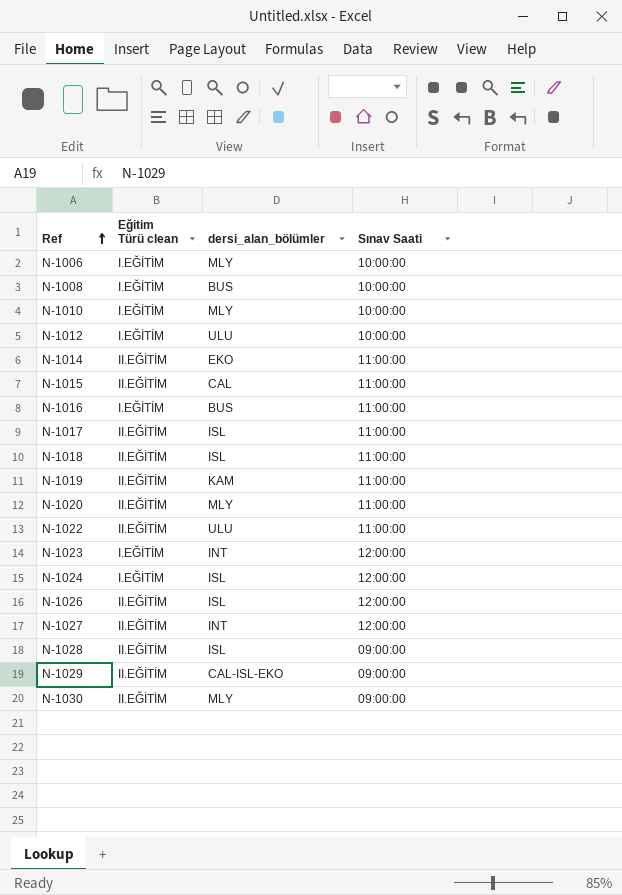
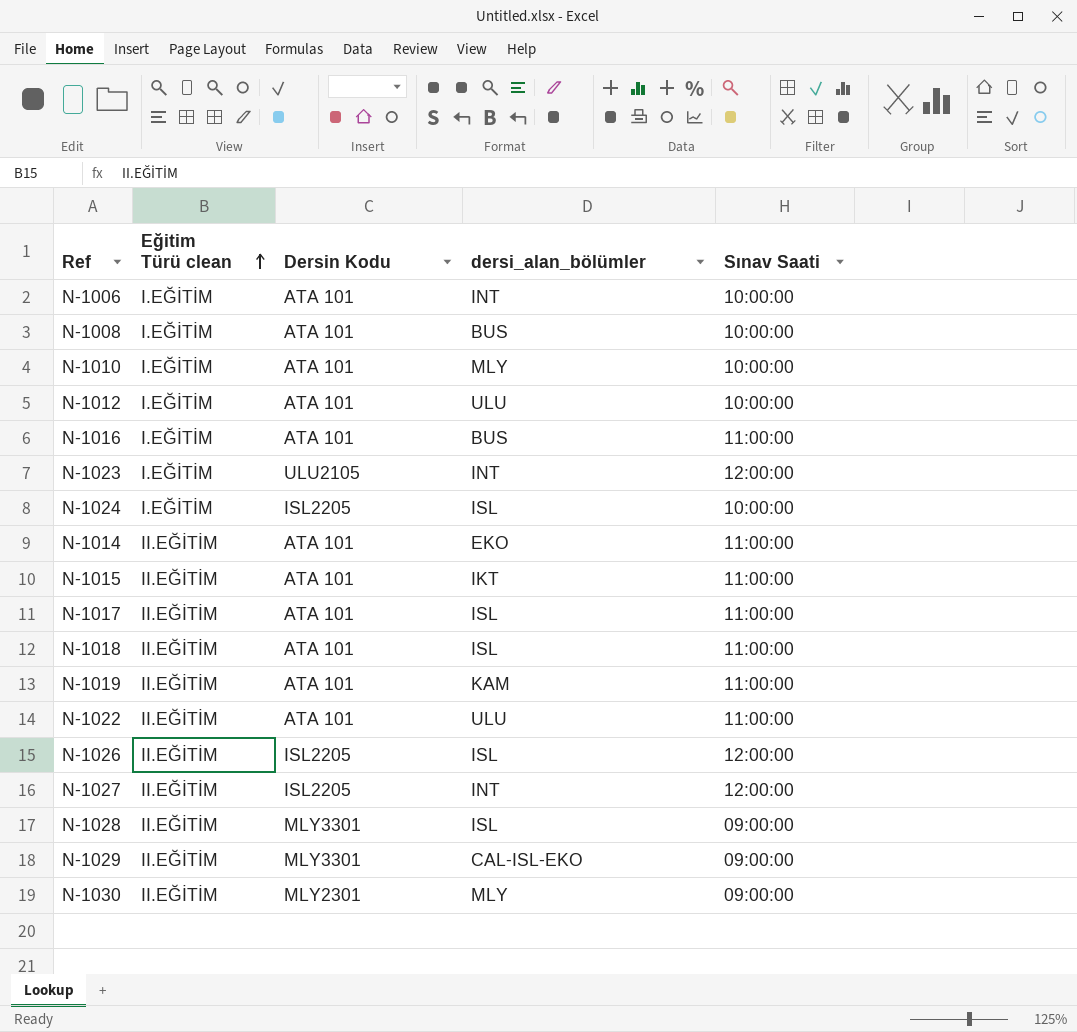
row order: Ref ascending -> Eğitim Türü clean ascending
column Dersin Kodu | position: none -> 3
row N-1020: II.EĞİTİM | MLY | 11:00:00 -> none
N-1006 | dersi_alan_bölümler: MLY -> INT
N-1024 | Sınav Saati: 12:00:00 -> 10:00:00
N-1015 | dersi_alan_bölümler: CAL -> IKT

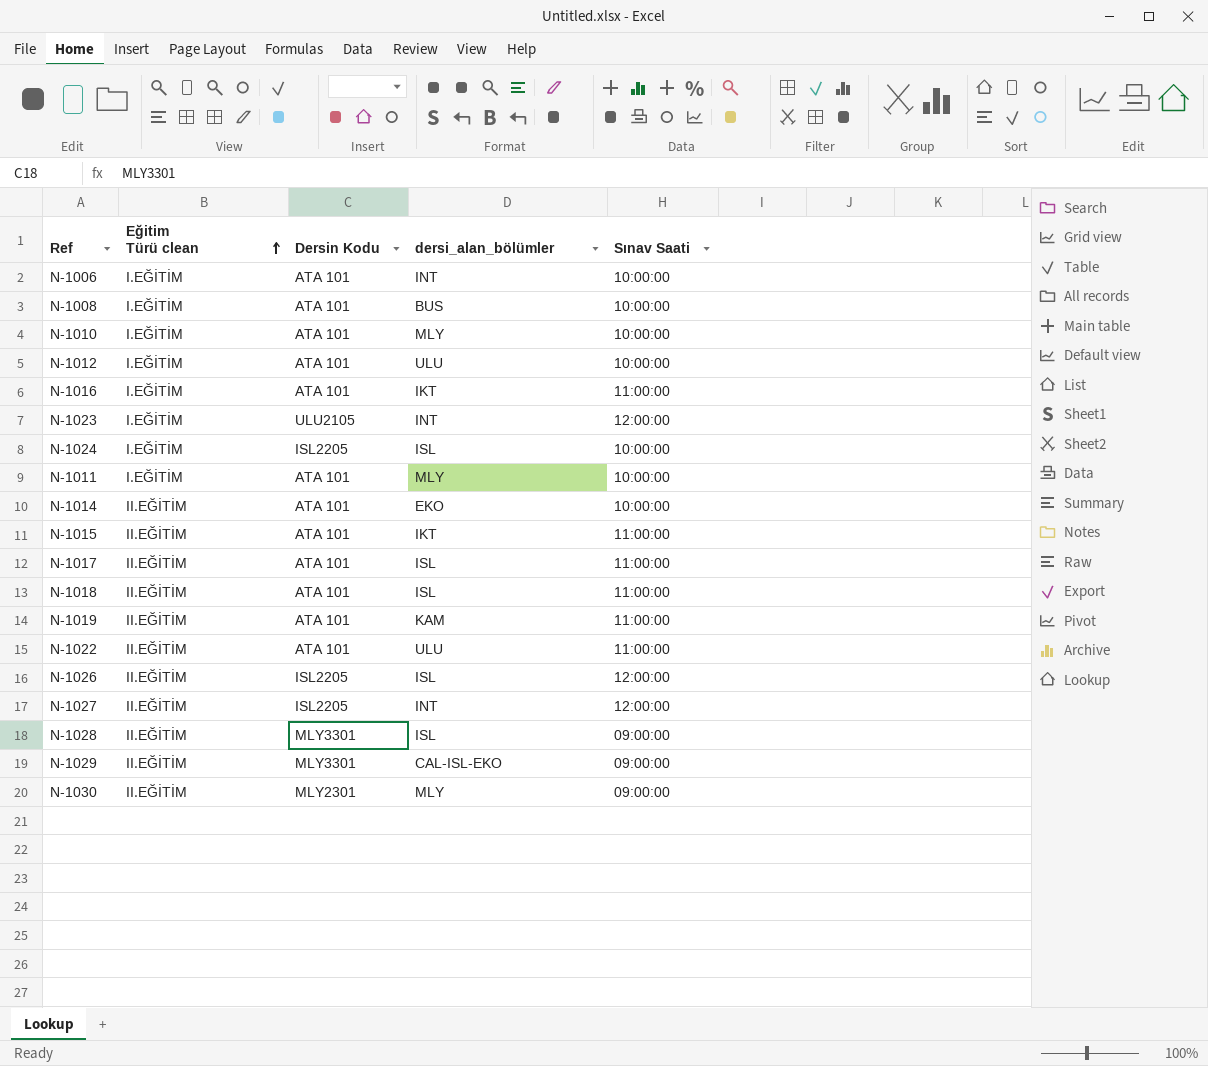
N-1016 | dersi_alan_bölümler: BUS -> IKT
row N-1011: none -> I.EĞİTİM | ATA 101 | MLY | 10:00:00
N-1014 | Sınav Saati: 11:00:00 -> 10:00:00

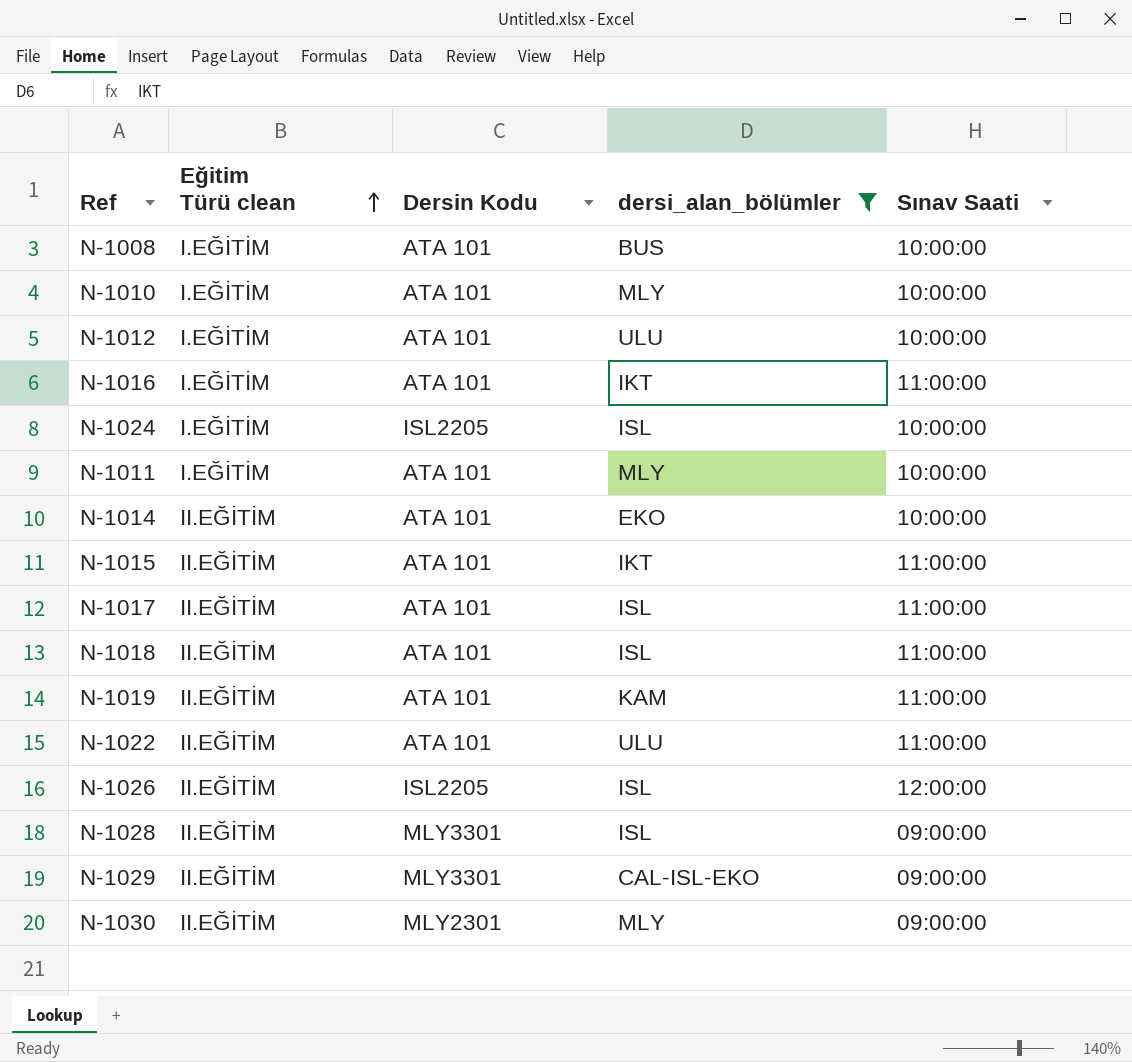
filter: none -> dersi_alan_bölümler != INT

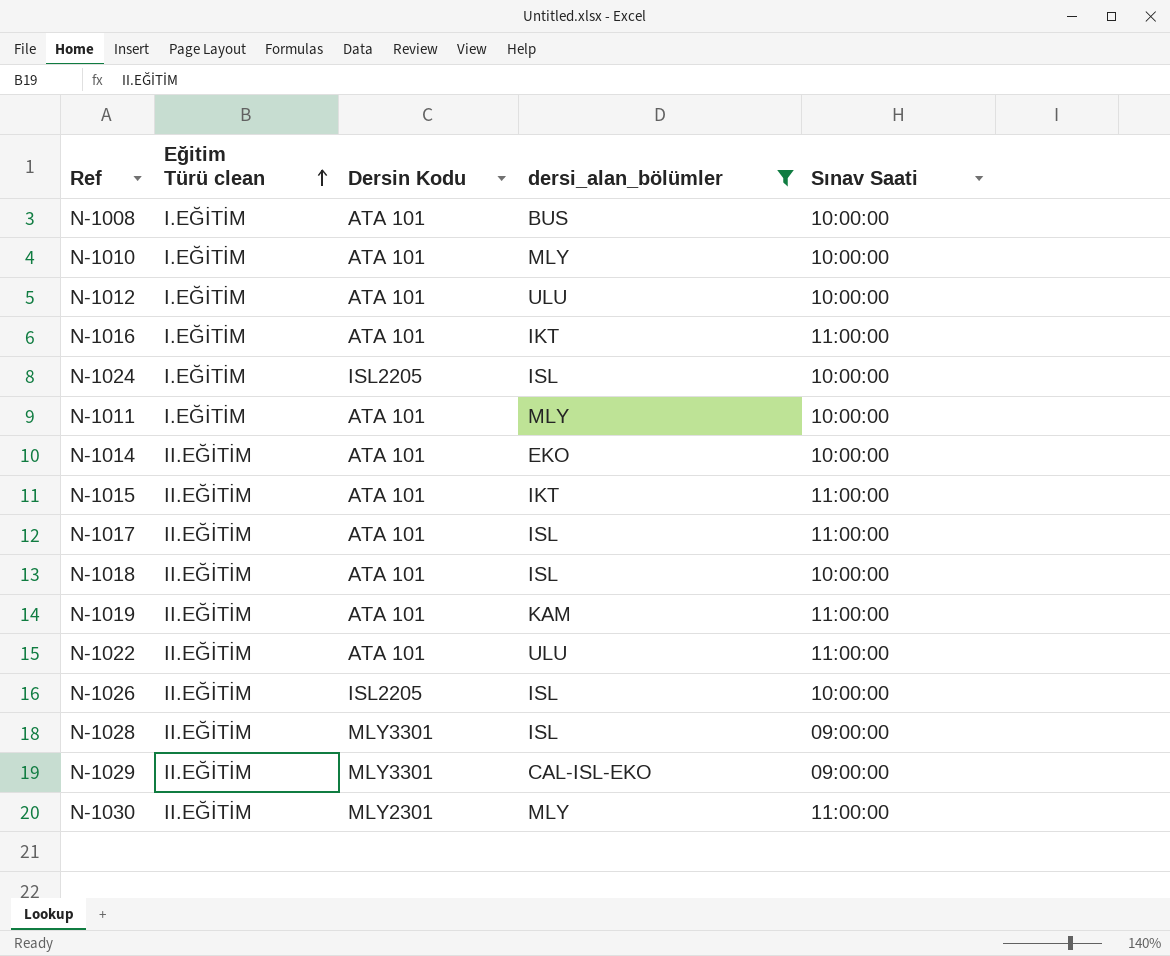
N-1018 | Sınav Saati: 11:00:00 -> 10:00:00
N-1026 | Sınav Saati: 12:00:00 -> 10:00:00
N-1030 | Sınav Saati: 09:00:00 -> 11:00:00

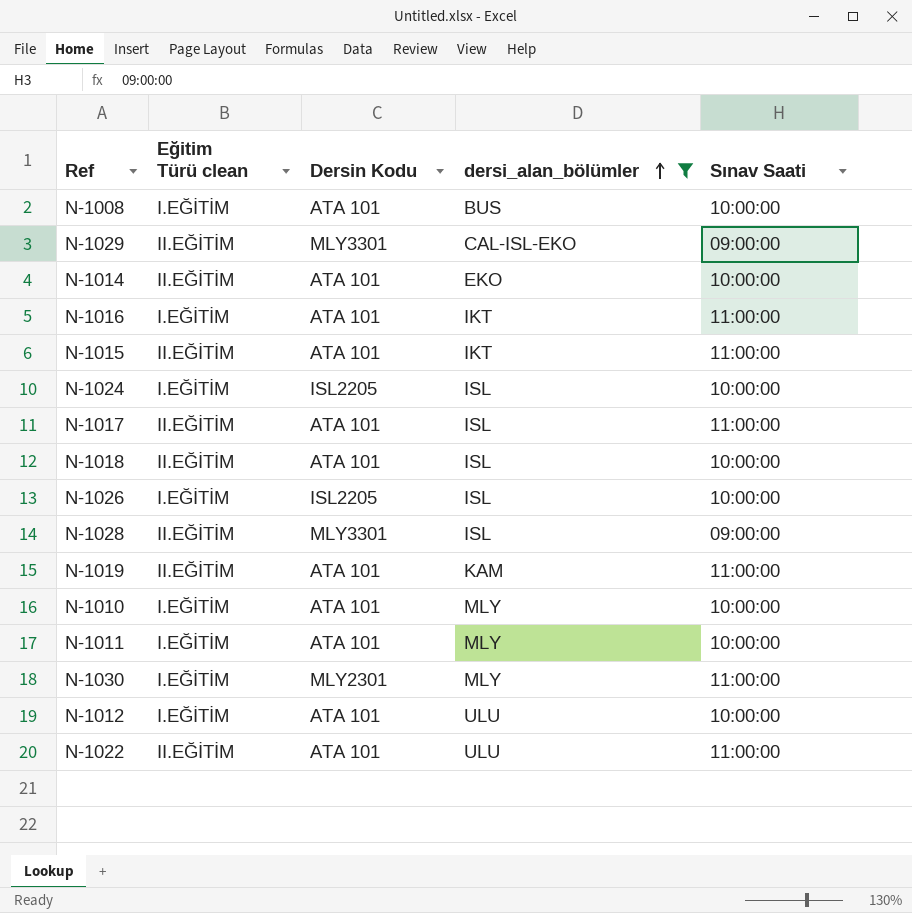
row order: Eğitim Türü clean ascending -> dersi_alan_bölümler ascending
N-1026 | Eğitim Türü clean: II.EĞİTİM -> I.EĞİTİM
N-1030 | Eğitim Türü clean: II.EĞİTİM -> I.EĞİTİM

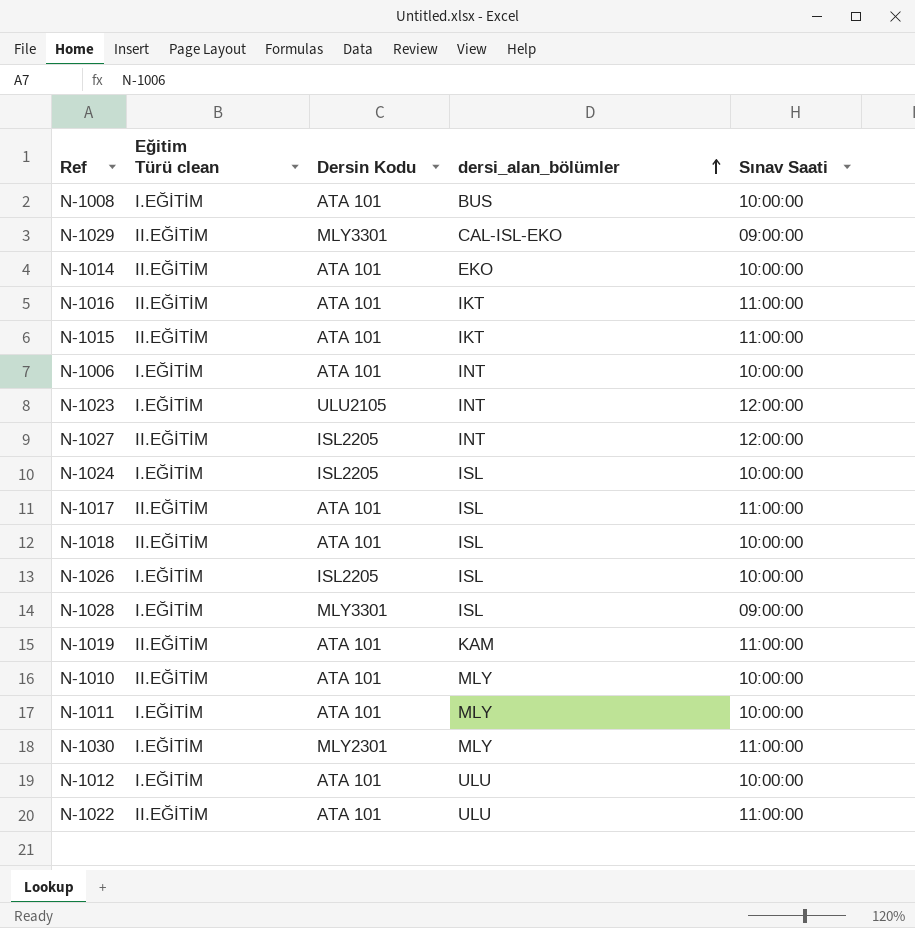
filter: dersi_alan_bölümler != INT -> none
N-1016 | Eğitim Türü clean: I.EĞİTİM -> II.EĞİTİM
N-1028 | Eğitim Türü clean: II.EĞİTİM -> I.EĞİTİM
N-1010 | Eğitim Türü clean: I.EĞİTİM -> II.EĞİTİM

